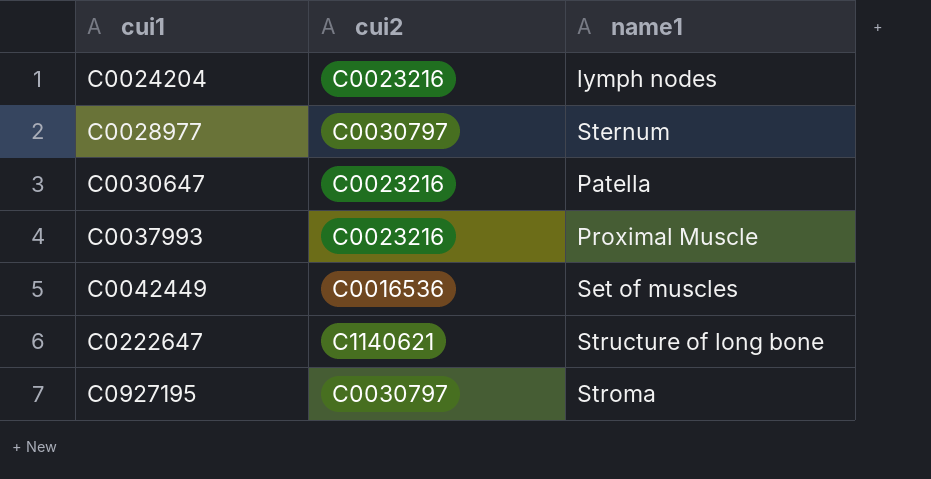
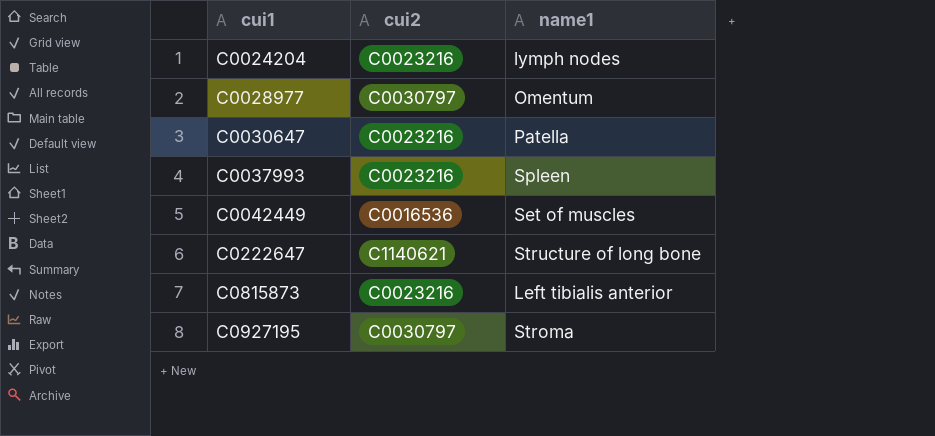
C0028977 | name1: Sternum -> Omentum
C0037993 | name1: Proximal Muscle -> Spleen
row C0815873: none -> C0023216 | Left tibialis anterior

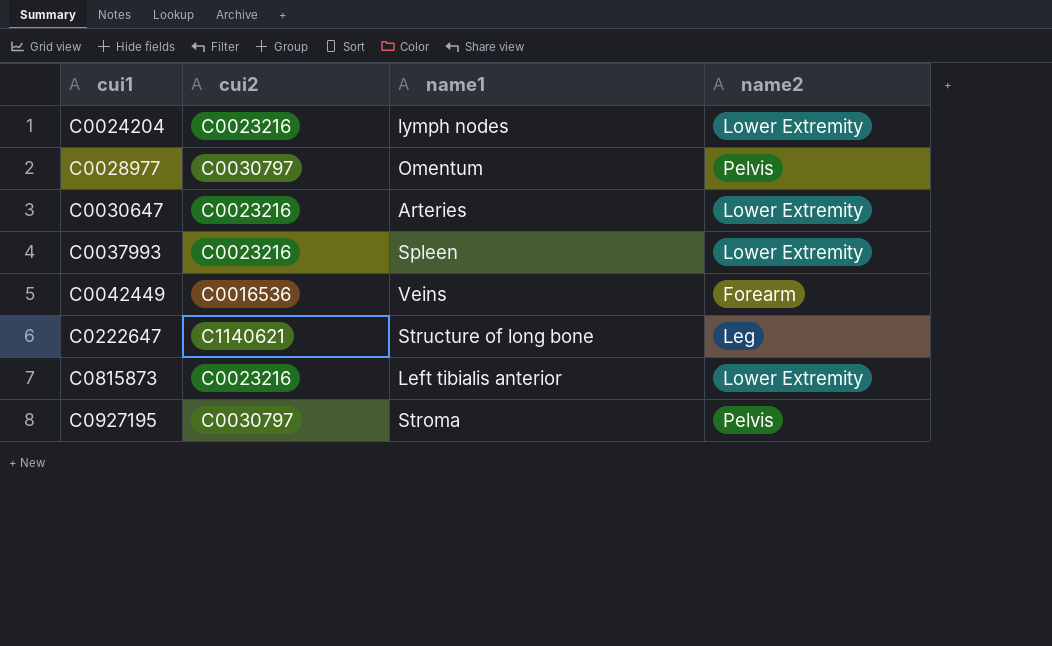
column name2 | position: none -> 4
C0030647 | name1: Patella -> Arteries
C0042449 | name1: Set of muscles -> Veins

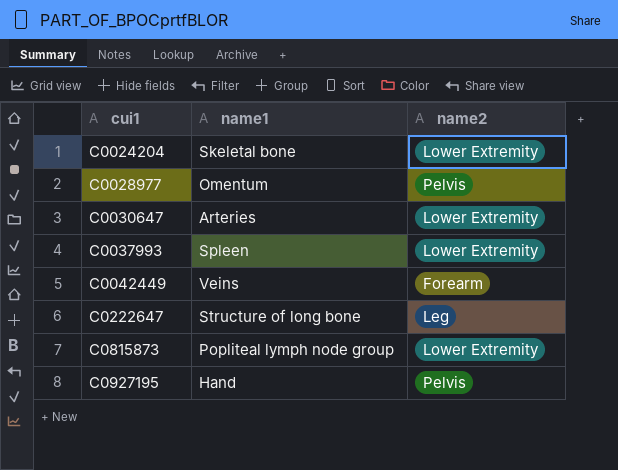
column cui2 | position: 2 -> none
C0024204 | name1: lymph nodes -> Skeletal bone
C0815873 | name1: Left tibialis anterior -> Popliteal lymph node group
C0927195 | name1: Stroma -> Hand

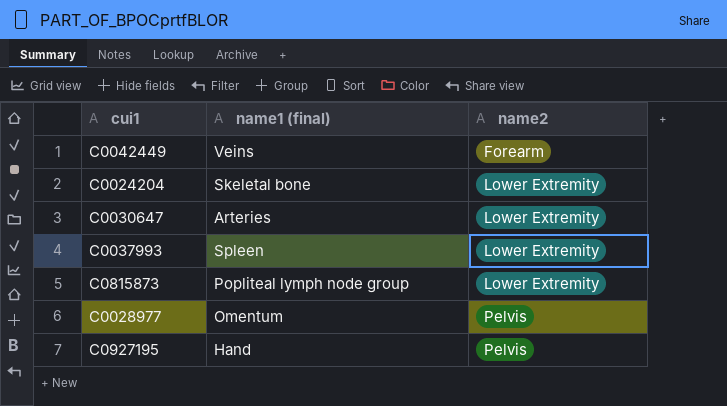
row order: cui1 ascending -> name2 ascending
column name: name1 -> name1 (final)
row C0222647: Structure of long bone | Leg -> none

